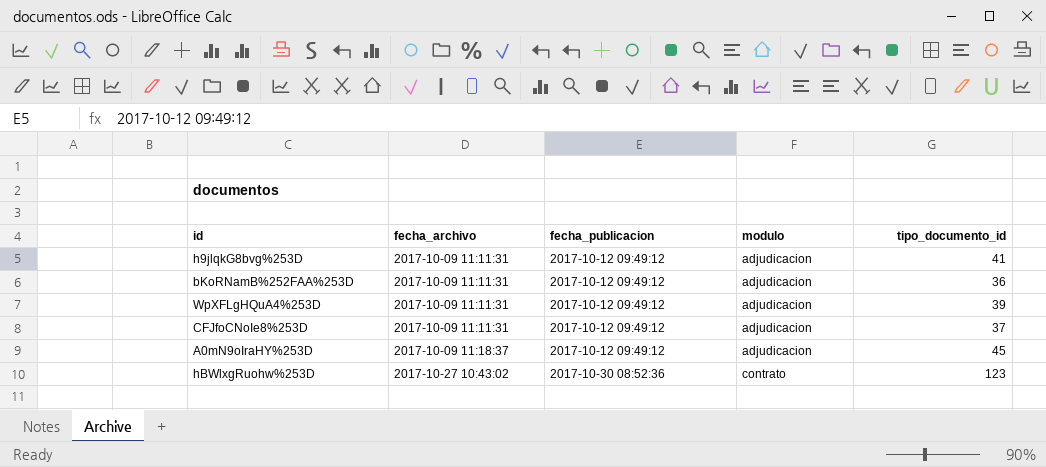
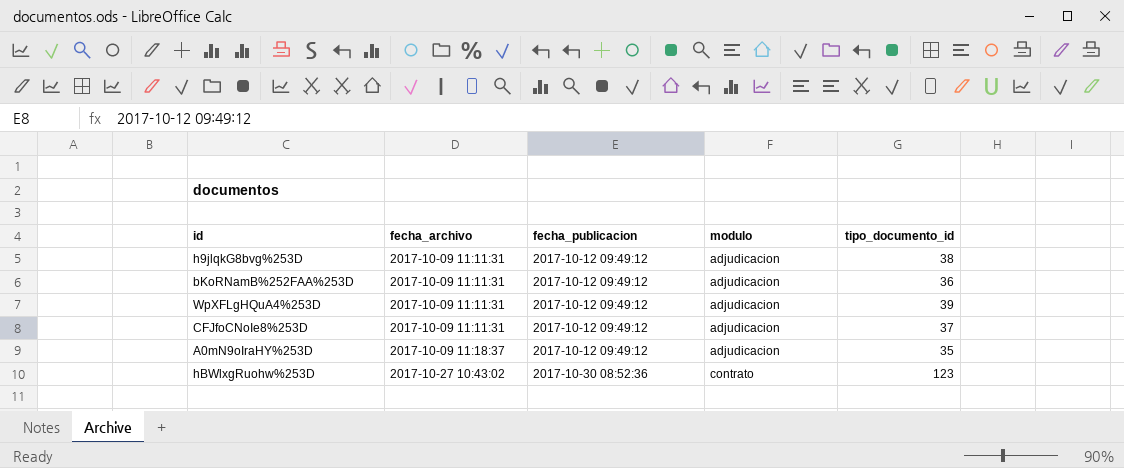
h9jlqkG8bvg%253D | tipo_documento_id: 41 -> 38
A0mN9oIraHY%253D | tipo_documento_id: 45 -> 35

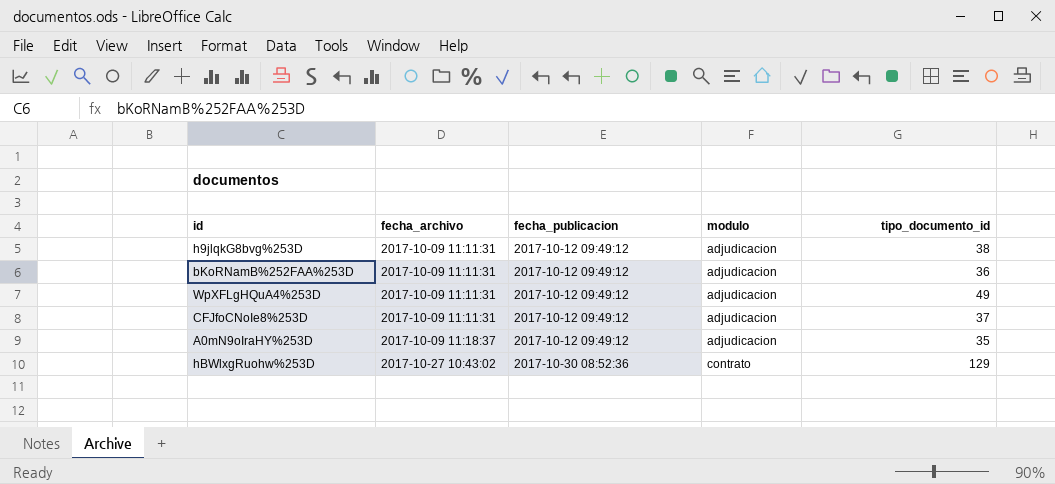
WpXFLgHQuA4%253D | tipo_documento_id: 39 -> 49
hBWlxgRuohw%253D | tipo_documento_id: 123 -> 129

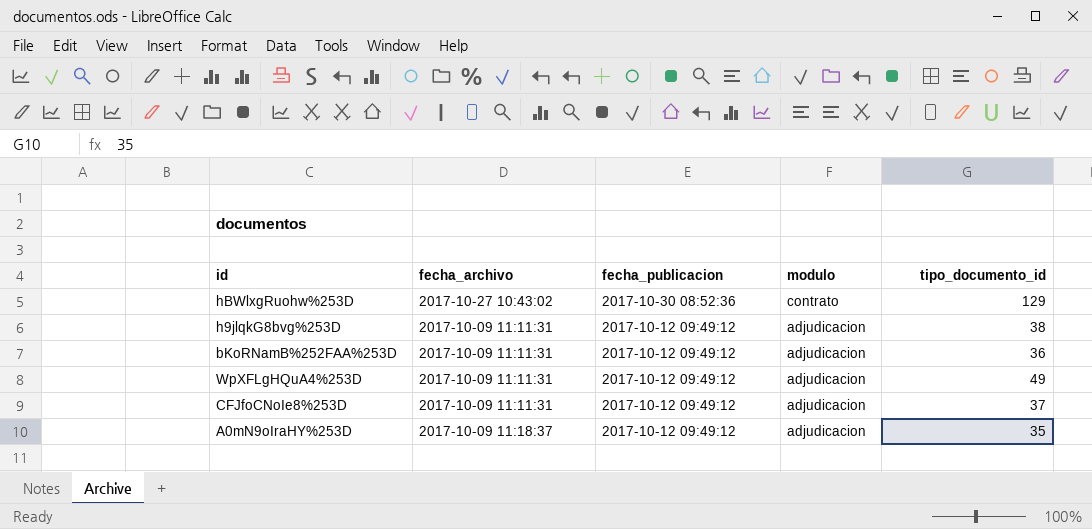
row order: fecha_archivo ascending -> fecha_publicacion descending

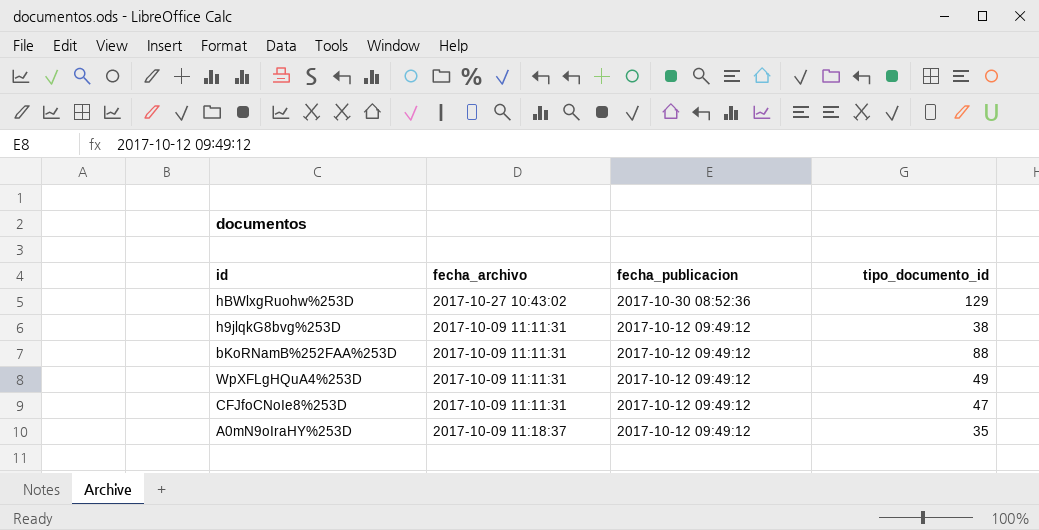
column modulo | position: 4 -> none
bKoRNamB%252FAA%253D | tipo_documento_id: 36 -> 88
CFJfoCNoIe8%253D | tipo_documento_id: 37 -> 47

